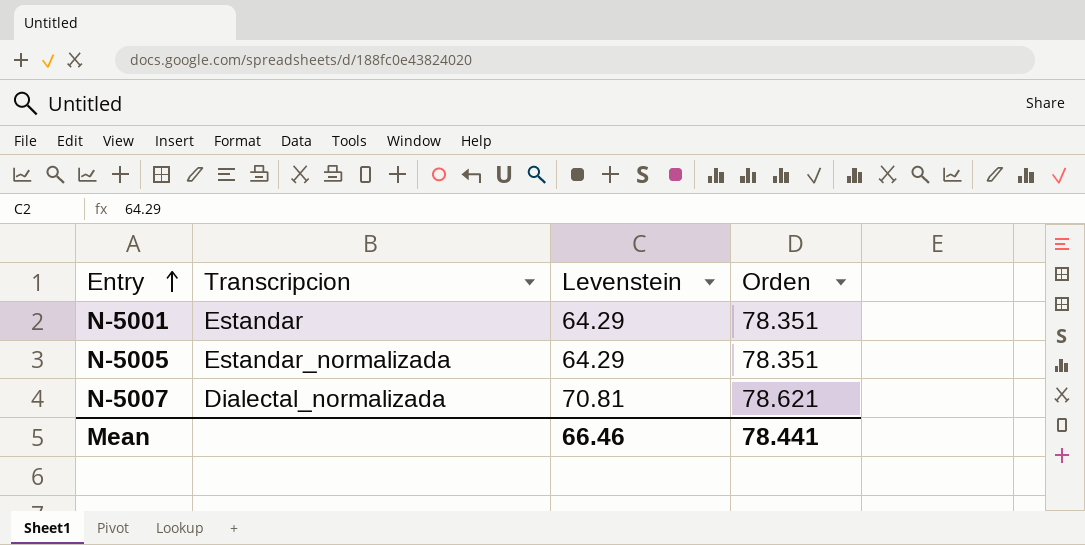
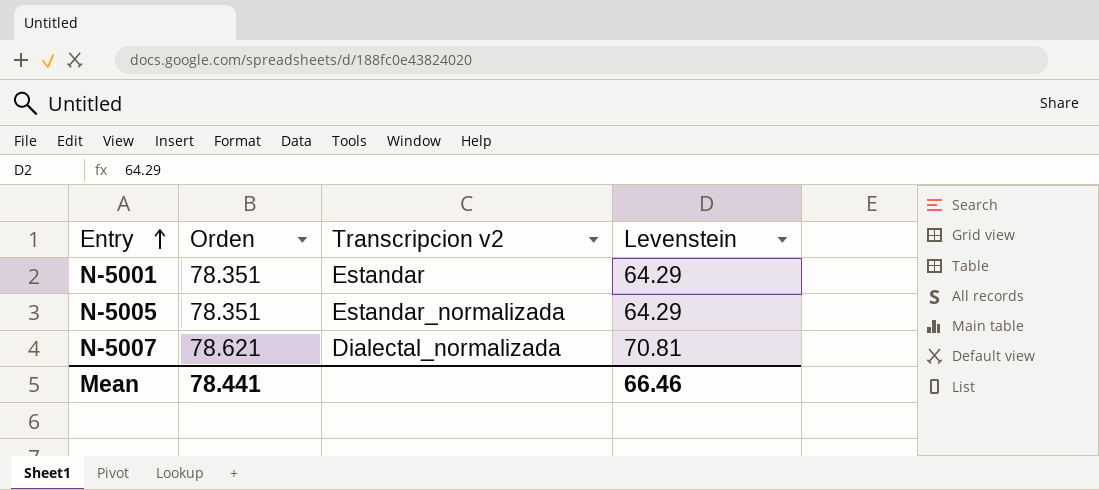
column Orden | position: 4 -> 2
column name: Transcripcion -> Transcripcion v2

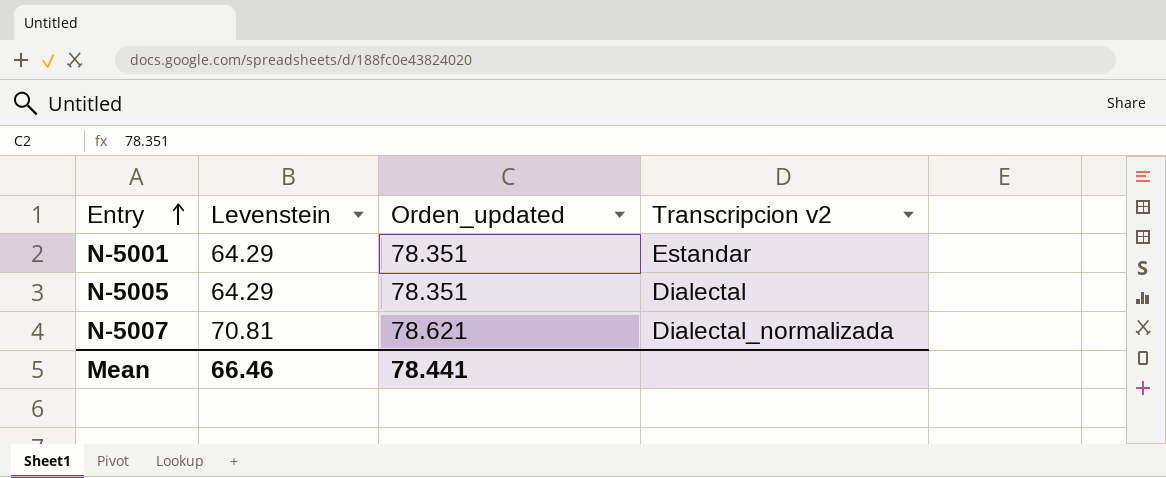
column Levenstein | position: 4 -> 2
column name: Orden -> Orden_updated
N-5005 | Transcripcion v2: Estandar_normalizada -> Dialectal

